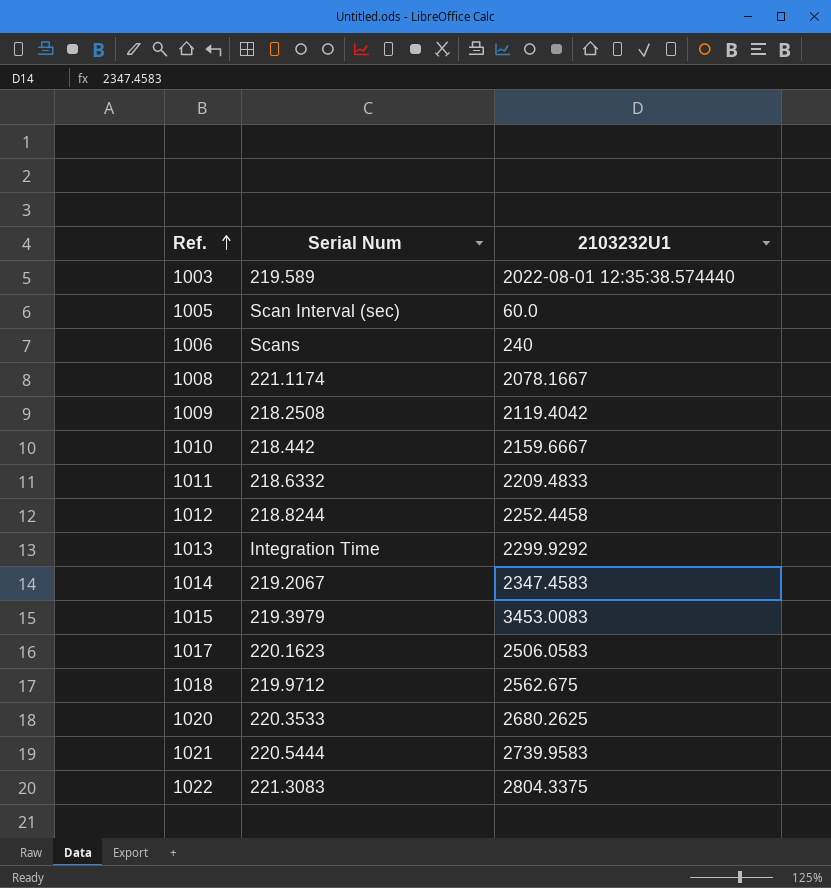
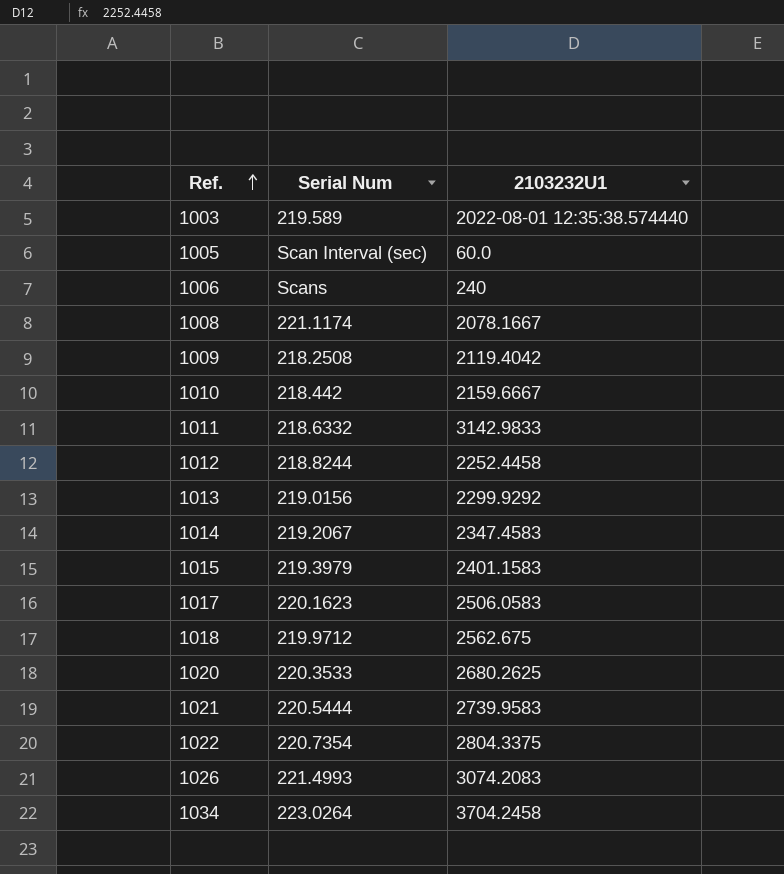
1011 | 2103232U1: 2209.4833 -> 3142.9833
1013 | Serial Num: Integration Time -> 219.0156
1015 | 2103232U1: 3453.0083 -> 2401.1583
1022 | Serial Num: 221.3083 -> 220.7354
row 1026: none -> 221.4993 | 3074.2083
row 1034: none -> 223.0264 | 3704.2458

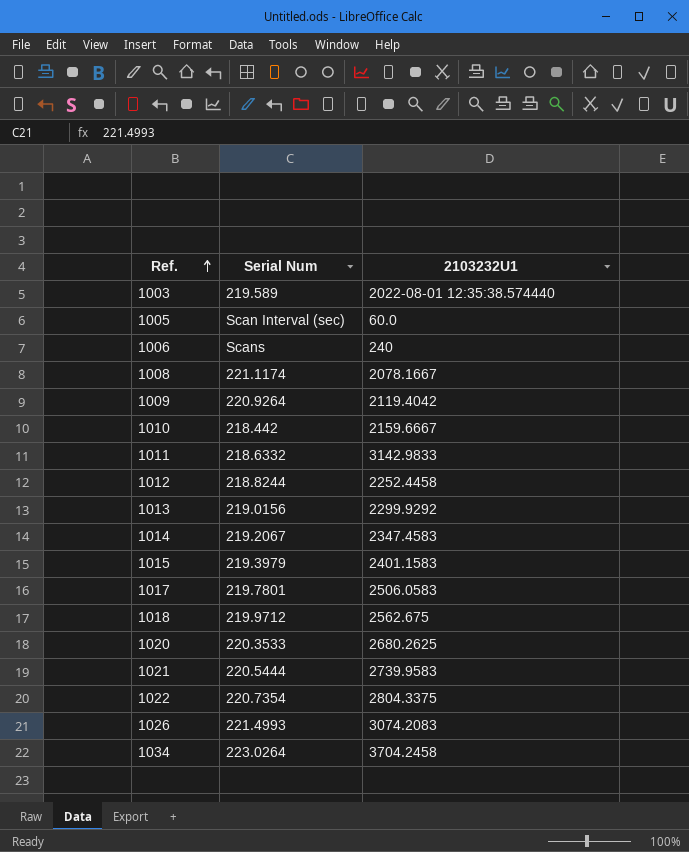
1009 | Serial Num: 218.2508 -> 220.9264
1017 | Serial Num: 220.1623 -> 219.7801

